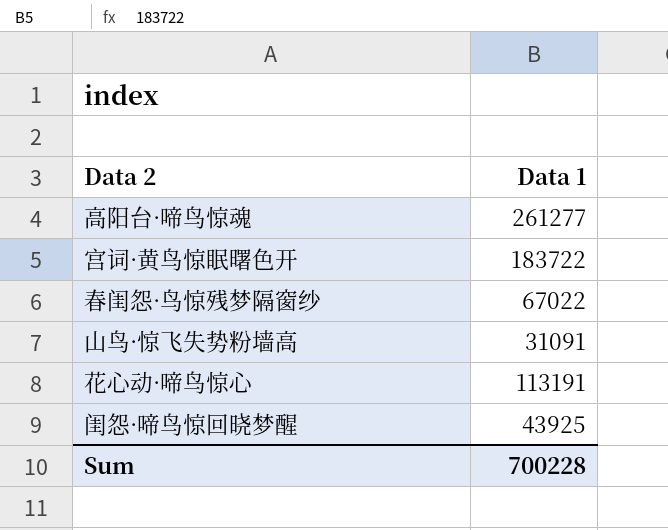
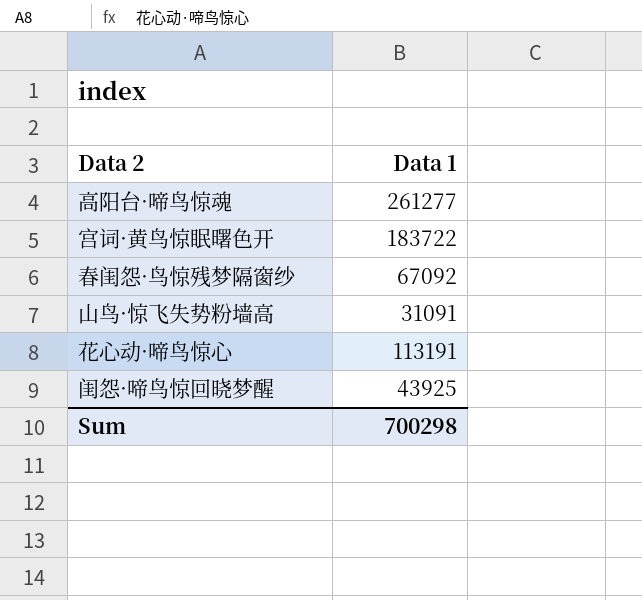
春闺怨·鸟惊残梦隔窗纱 | Data 1: 67022 -> 67092
Sum | Data 1: 700228 -> 700298

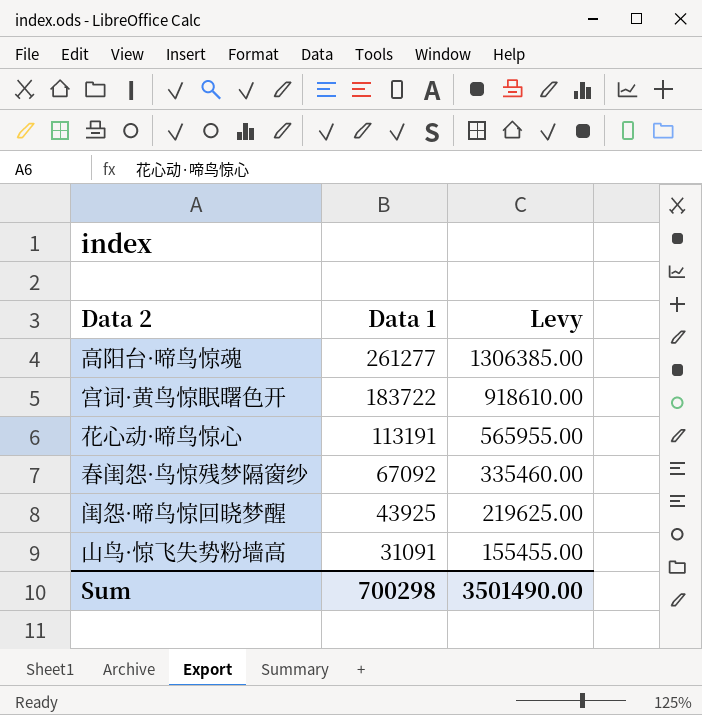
row order: none -> Data 1 descending
column Levy | formula: none -> [Data 1] * 5

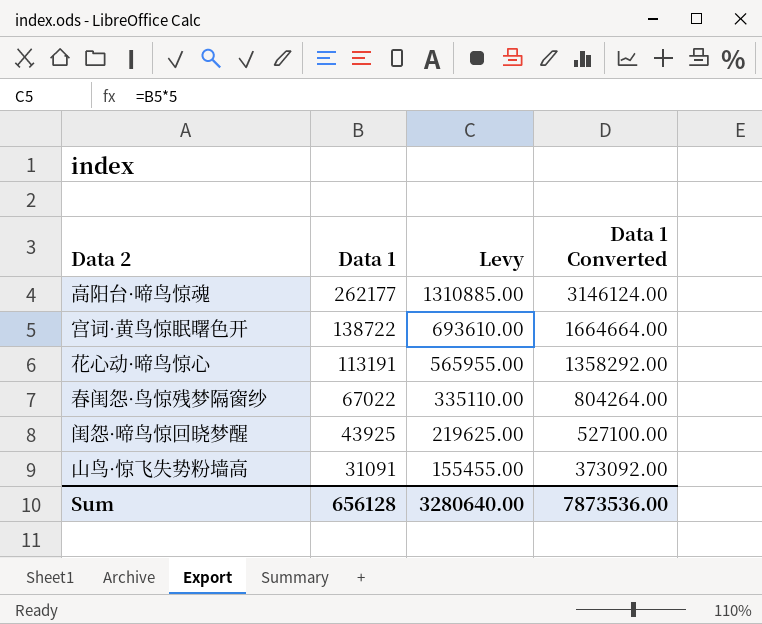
column Data 1 Converted | formula: none -> [Data 1] * 12
高阳台·啼鸟惊魂 | Data 1: 261277 -> 262177
高阳台·啼鸟惊魂 | Levy: 1306385.00 -> 1310885.00
宫词·黄鸟惊眠曙色开 | Data 1: 183722 -> 138722
宫词·黄鸟惊眠曙色开 | Levy: 918610.00 -> 693610.00
春闺怨·鸟惊残梦隔窗纱 | Data 1: 67092 -> 67022
春闺怨·鸟惊残梦隔窗纱 | Levy: 335460.00 -> 335110.00
Sum | Data 1: 700298 -> 656128
Sum | Levy: 3501490.00 -> 3280640.00

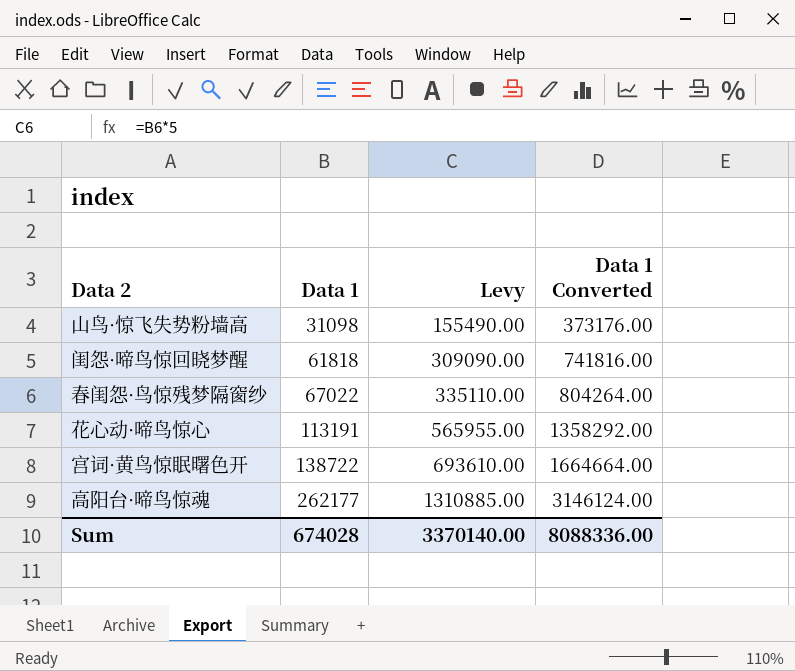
row order: Data 1 descending -> Data 1 ascending
山鸟·惊飞失势粉墙高 | Data 1: 31091 -> 31098
山鸟·惊飞失势粉墙高 | Levy: 155455.00 -> 155490.00
山鸟·惊飞失势粉墙高 | Data 1 Converted: 373092.00 -> 373176.00
闺怨·啼鸟惊回晓梦醒 | Data 1: 43925 -> 61818
闺怨·啼鸟惊回晓梦醒 | Levy: 219625.00 -> 309090.00
闺怨·啼鸟惊回晓梦醒 | Data 1 Converted: 527100.00 -> 741816.00
Sum | Data 1: 656128 -> 674028
Sum | Levy: 3280640.00 -> 3370140.00
Sum | Data 1 Converted: 7873536.00 -> 8088336.00

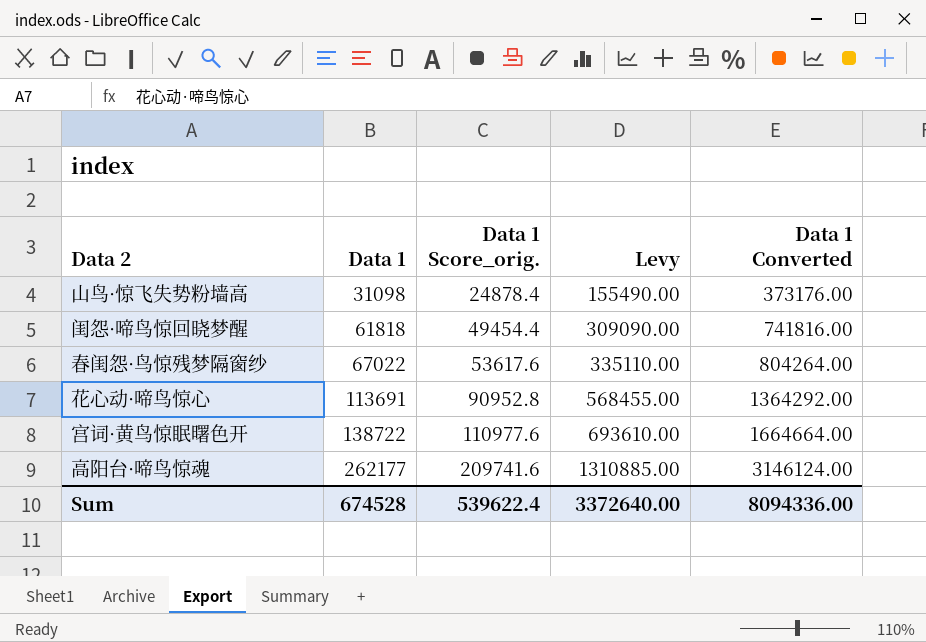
column Data 1 Score_orig. | formula: none -> [Data 1] * 0.8
花心动·啼鸟惊心 | Data 1: 113191 -> 113691
花心动·啼鸟惊心 | Levy: 565955.00 -> 568455.00
花心动·啼鸟惊心 | Data 1 Converted: 1358292.00 -> 1364292.00
Sum | Data 1: 674028 -> 674528
Sum | Levy: 3370140.00 -> 3372640.00
Sum | Data 1 Converted: 8088336.00 -> 8094336.00

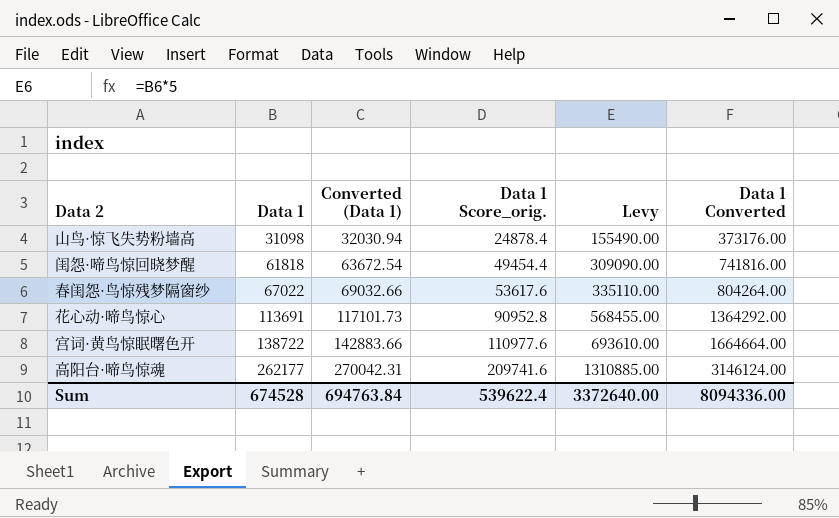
column Converted (Data 1) | formula: none -> [Data 1] * 1.03

